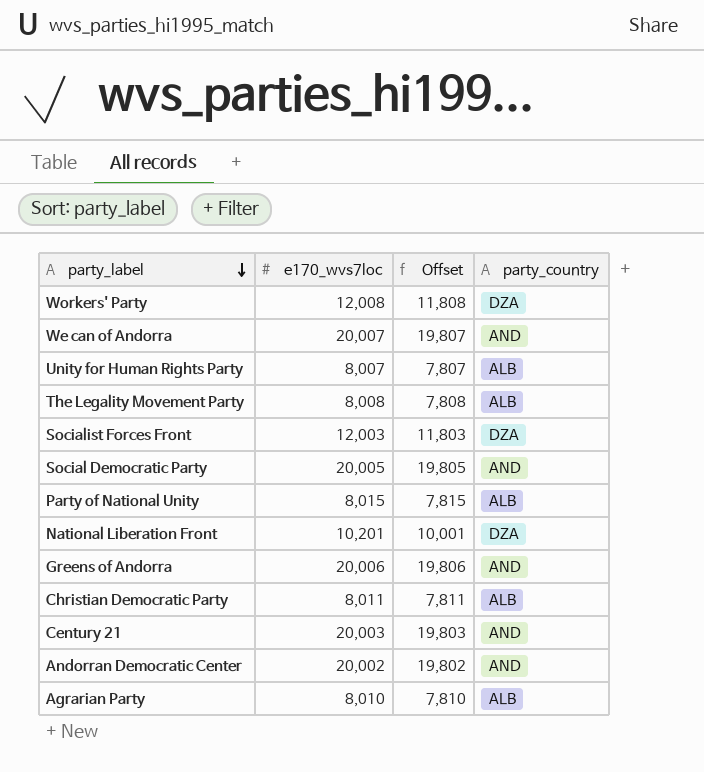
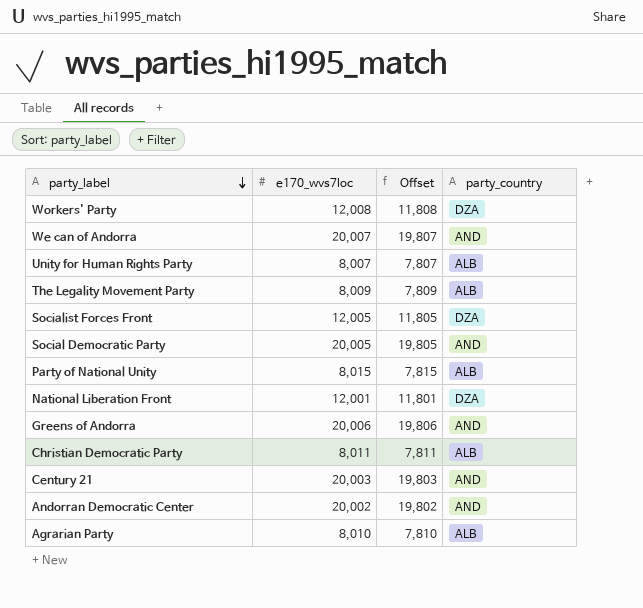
The Legality Movement Party | e170_wvs7loc: 8,008 -> 8,009
The Legality Movement Party | Offset: 7,808 -> 7,809
Socialist Forces Front | e170_wvs7loc: 12,003 -> 12,005
Socialist Forces Front | Offset: 11,803 -> 11,805
National Liberation Front | e170_wvs7loc: 10,201 -> 12,001
National Liberation Front | Offset: 10,001 -> 11,801

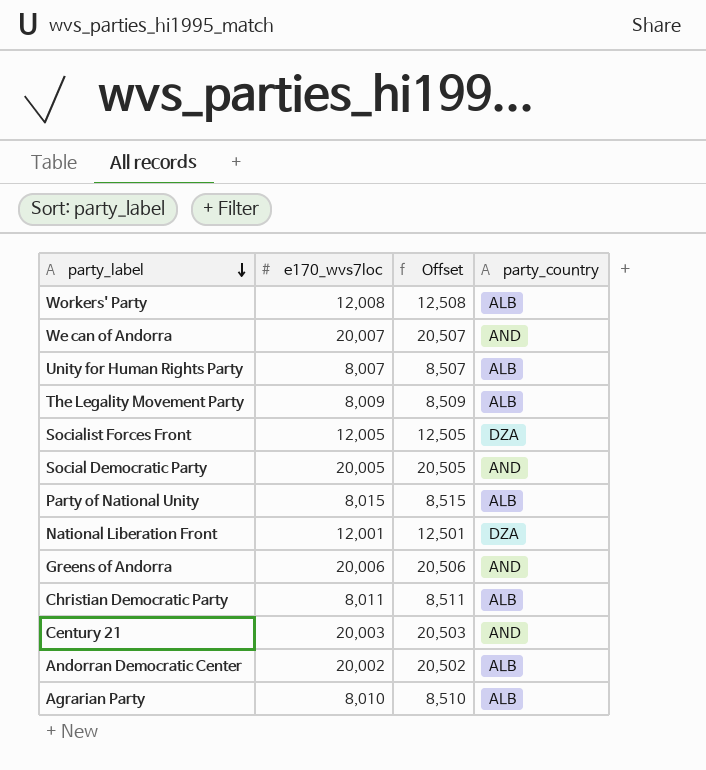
column Offset | formula: [e170_wvs7loc] - 200 -> [e170_wvs7loc] + 500
Workers' Party | party_country: DZA -> ALB
Andorran Democratic Center | party_country: AND -> ALB

